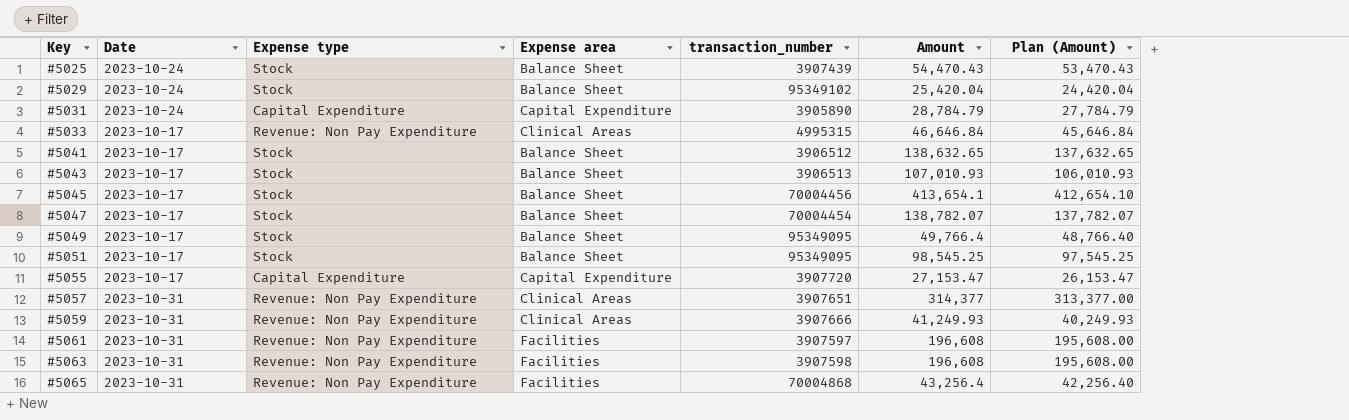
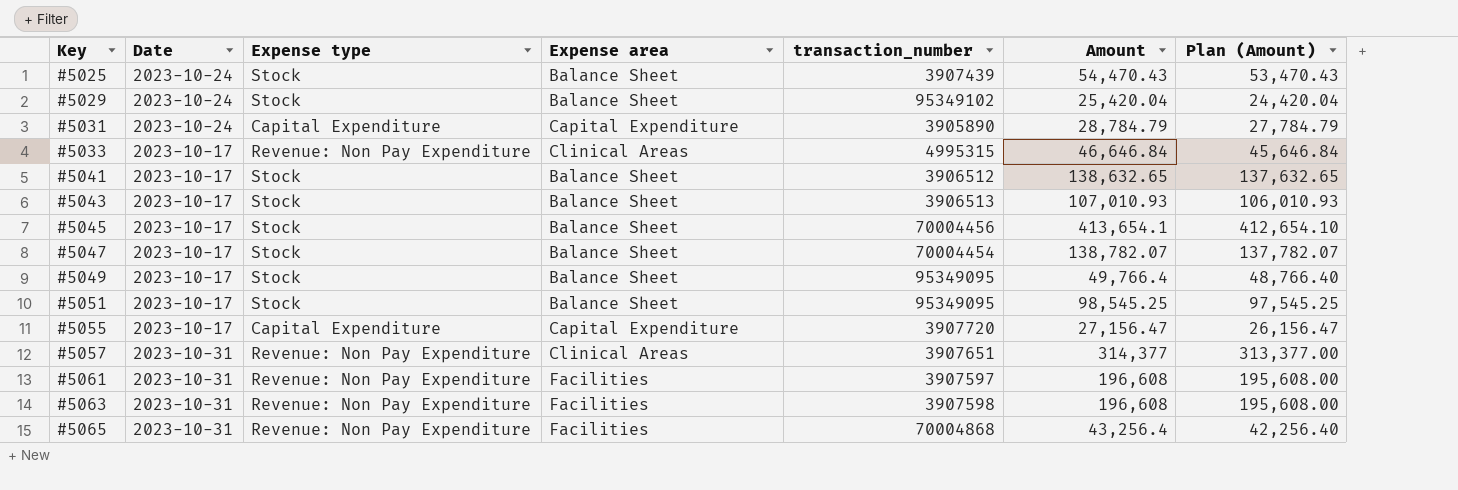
row #5059: 2023-10-31 | Revenue: Non Pay Expenditure | Clinical Areas | 3907666 | 41,249.93 | 40,249.93 -> none
#5055 | Amount: 27,153.47 -> 27,156.47
#5055 | Plan (Amount): 26,153.47 -> 26,156.47

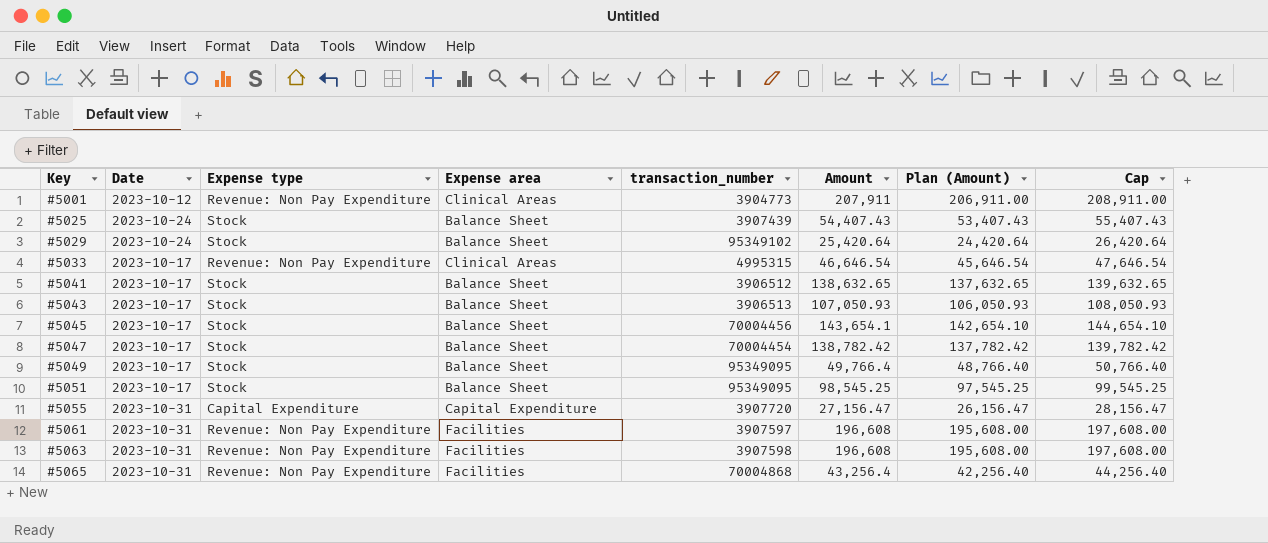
column Cap | formula: none -> [Amount] + 1000
row #5031: 2023-10-24 | Capital Expenditure | Capital Expenditure | 3905890 | 28,784.79 | 27,784.79 -> none
row #5057: 2023-10-31 | Revenue: Non Pay Expenditure | Clinical Areas | 3907651 | 314,377 | 313,377.00 -> none
row #5001: none -> 2023-10-12 | Revenue: Non Pay Expenditure | Clinical Areas | 3904773 | 207,911 | 206,911.00 | 208,911.00
#5025 | Amount: 54,470.43 -> 54,407.43
#5025 | Plan (Amount): 53,470.43 -> 53,407.43
#5029 | Amount: 25,420.04 -> 25,420.64
#5029 | Plan (Amount): 24,420.04 -> 24,420.64
#5033 | Amount: 46,646.84 -> 46,646.54
#5033 | Plan (Amount): 45,646.84 -> 45,646.54
#5043 | Amount: 107,010.93 -> 107,050.93
#5043 | Plan (Amount): 106,010.93 -> 106,050.93
#5045 | Amount: 413,654.1 -> 143,654.1
#5045 | Plan (Amount): 412,654.10 -> 142,654.10
#5047 | Amount: 138,782.07 -> 138,782.42
#5047 | Plan (Amount): 137,782.07 -> 137,782.42
#5055 | Date: 2023-10-17 -> 2023-10-31

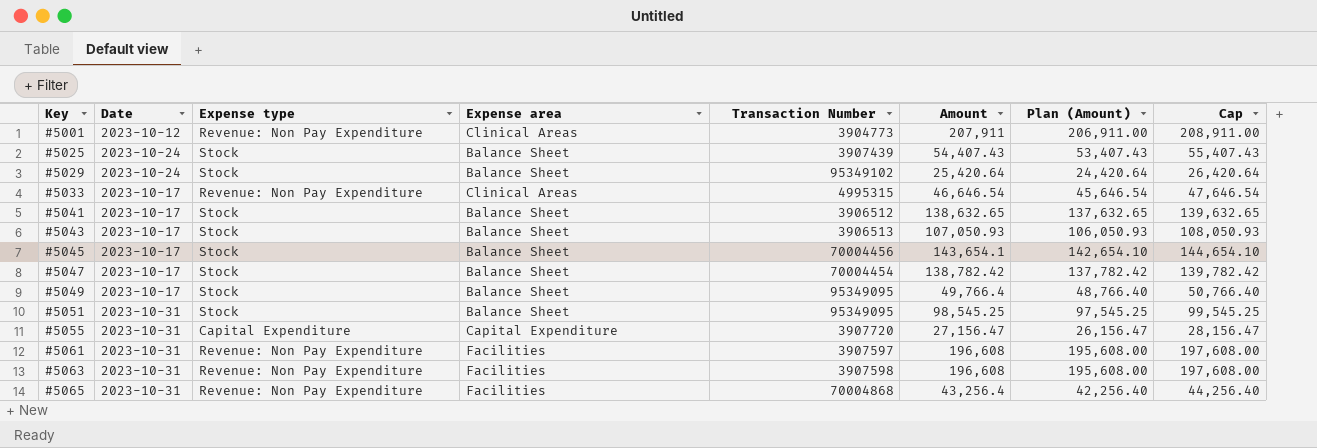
column name: transaction_number -> Transaction Number
#5051 | Date: 2023-10-17 -> 2023-10-31

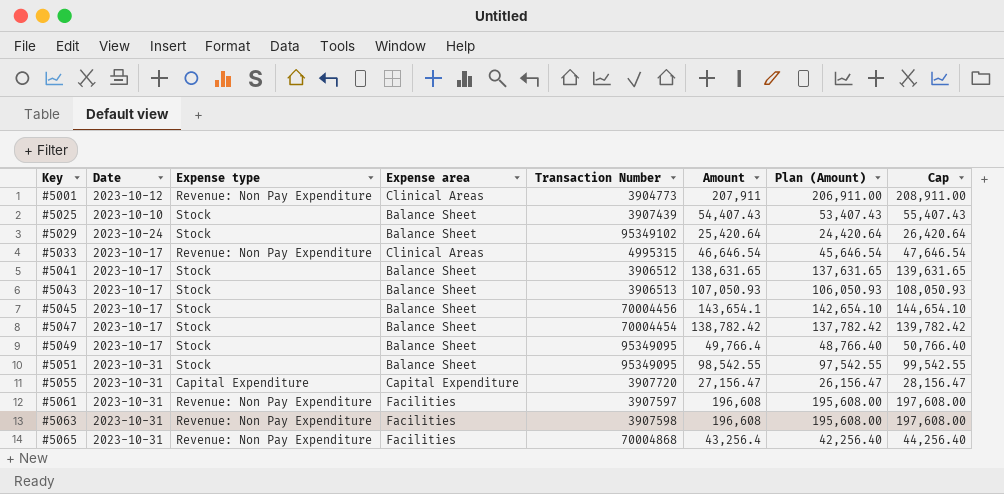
#5025 | Date: 2023-10-24 -> 2023-10-10
#5041 | Amount: 138,632.65 -> 138,631.65
#5041 | Plan (Amount): 137,632.65 -> 137,631.65
#5041 | Cap: 139,632.65 -> 139,631.65
#5051 | Amount: 98,545.25 -> 98,542.55
#5051 | Plan (Amount): 97,545.25 -> 97,542.55
#5051 | Cap: 99,545.25 -> 99,542.55

